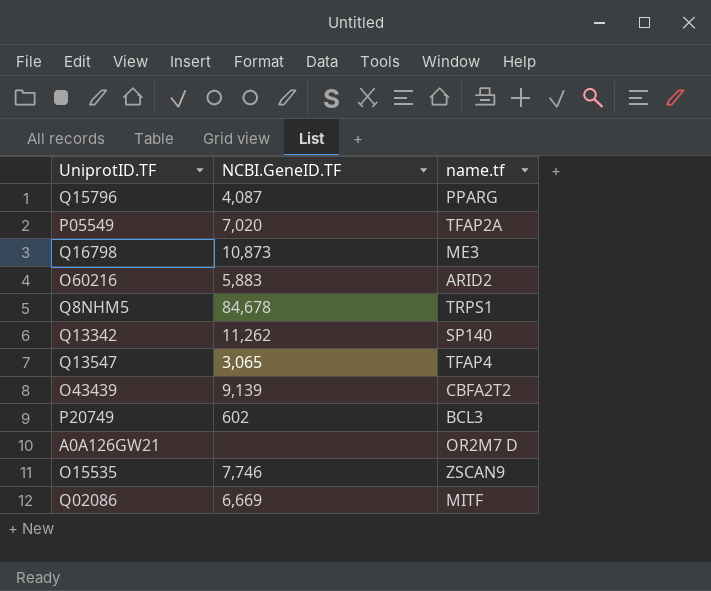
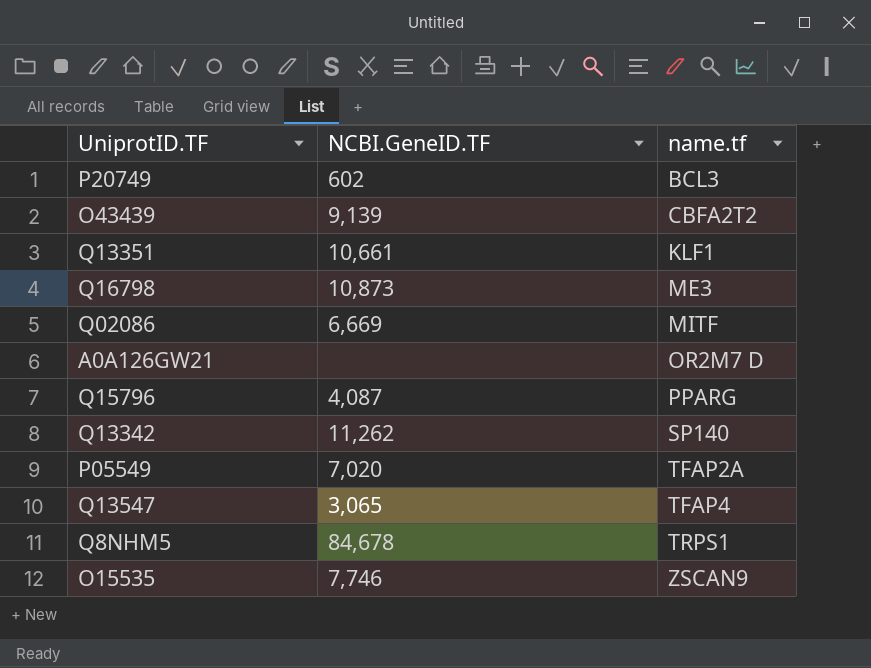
row order: none -> name.tf ascending
row O60216: 5,883 | ARID2 -> none
row Q13351: none -> 10,661 | KLF1

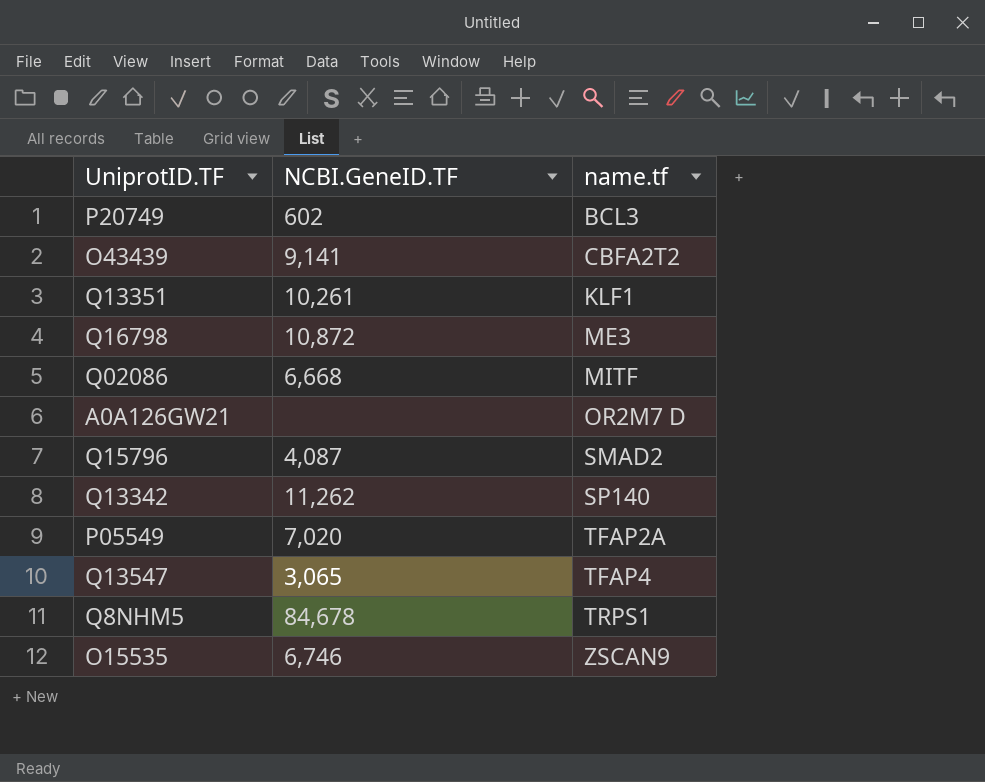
O43439 | NCBI.GeneID.TF: 9,139 -> 9,141
Q13351 | NCBI.GeneID.TF: 10,661 -> 10,261
Q16798 | NCBI.GeneID.TF: 10,873 -> 10,872
Q02086 | NCBI.GeneID.TF: 6,669 -> 6,668
Q15796 | name.tf: PPARG -> SMAD2
O15535 | NCBI.GeneID.TF: 7,746 -> 6,746

